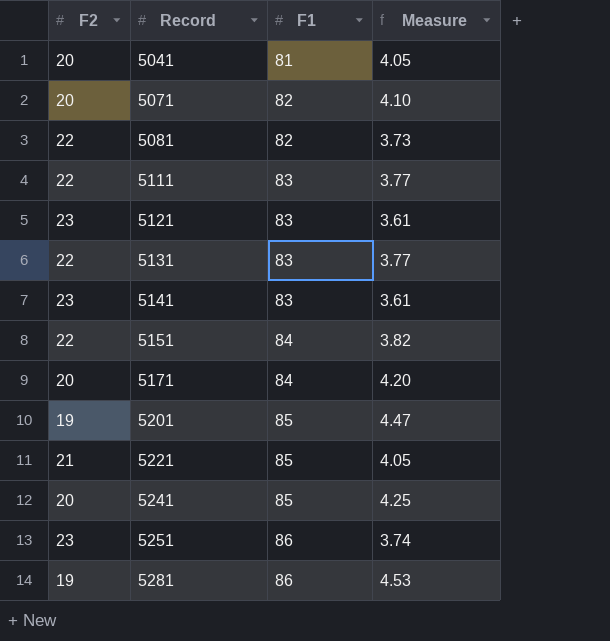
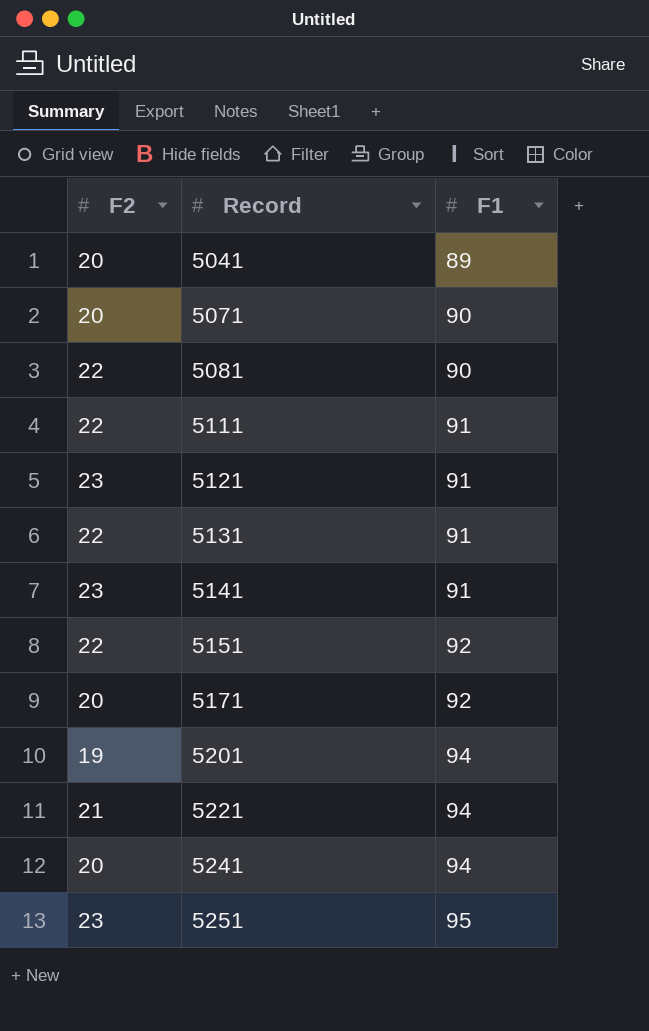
column Measure | formula: [F1] / [F2] -> none
row 5281: 19 | 86 | 4.53 -> none
5041 | F1: 81 -> 89
5071 | F1: 82 -> 90
5081 | F1: 82 -> 90
5111 | F1: 83 -> 91
5121 | F1: 83 -> 91
5131 | F1: 83 -> 91
5141 | F1: 83 -> 91
5151 | F1: 84 -> 92
5171 | F1: 84 -> 92
5201 | F1: 85 -> 94
5221 | F1: 85 -> 94
5241 | F1: 85 -> 94
5251 | F1: 86 -> 95

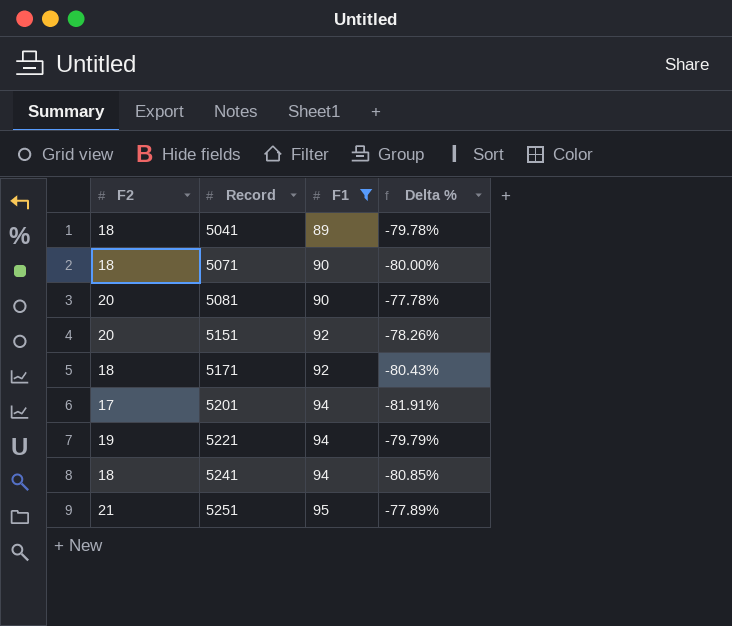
filter: none -> F1 != 91
column Delta % | formula: none -> ([F2] - [F1]) / [F1]
5041 | F2: 20 -> 18
5071 | F2: 20 -> 18
5081 | F2: 22 -> 20
5151 | F2: 22 -> 20
5171 | F2: 20 -> 18
5201 | F2: 19 -> 17
5221 | F2: 21 -> 19
5241 | F2: 20 -> 18
5251 | F2: 23 -> 21

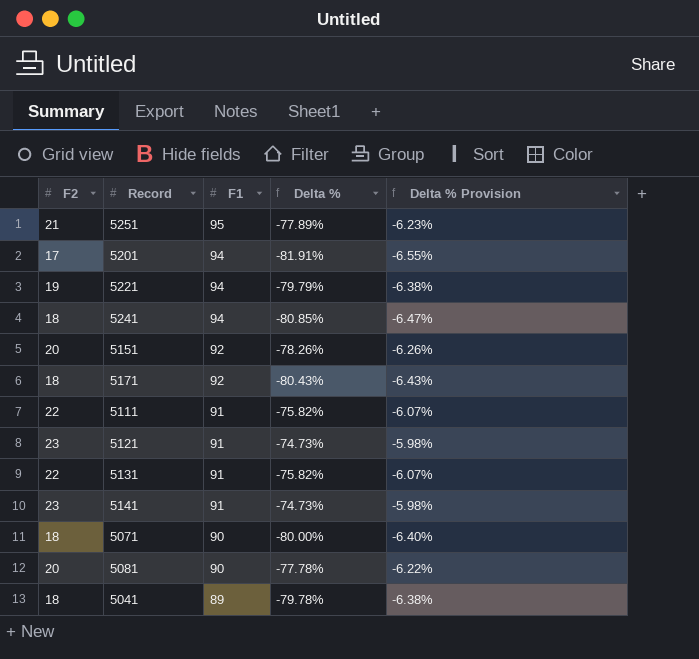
filter: F1 != 91 -> none
row order: Record ascending -> F1 descending
column Delta % Provision | formula: none -> [Delta %] * 0.08

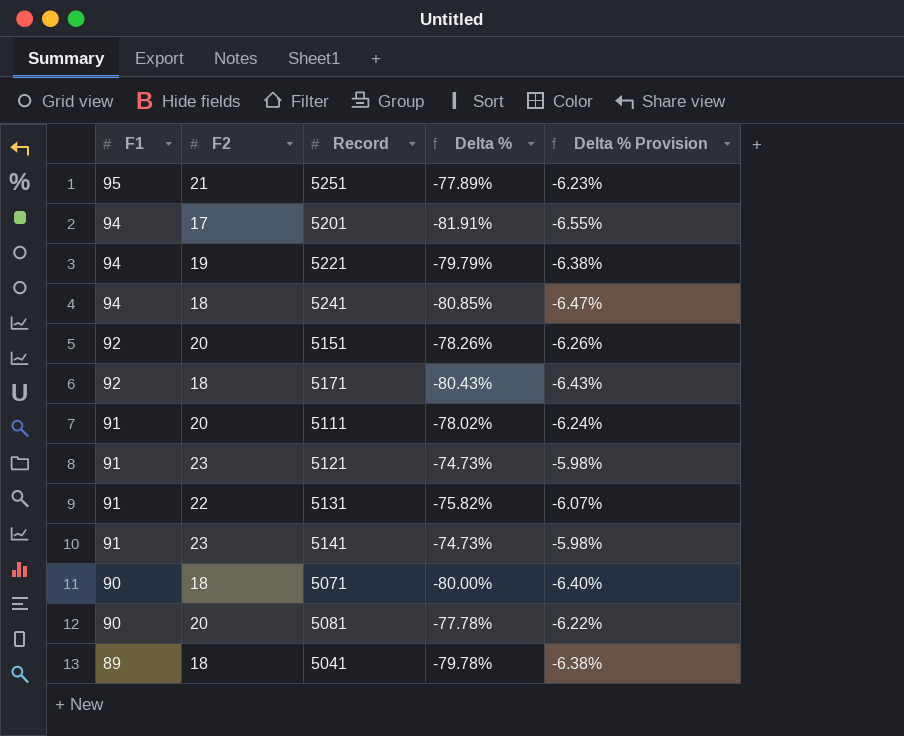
column F1 | position: 3 -> 1
5111 | F2: 22 -> 20
5111 | Delta %: -75.82% -> -78.02%
5111 | Delta % Provision: -6.07% -> -6.24%

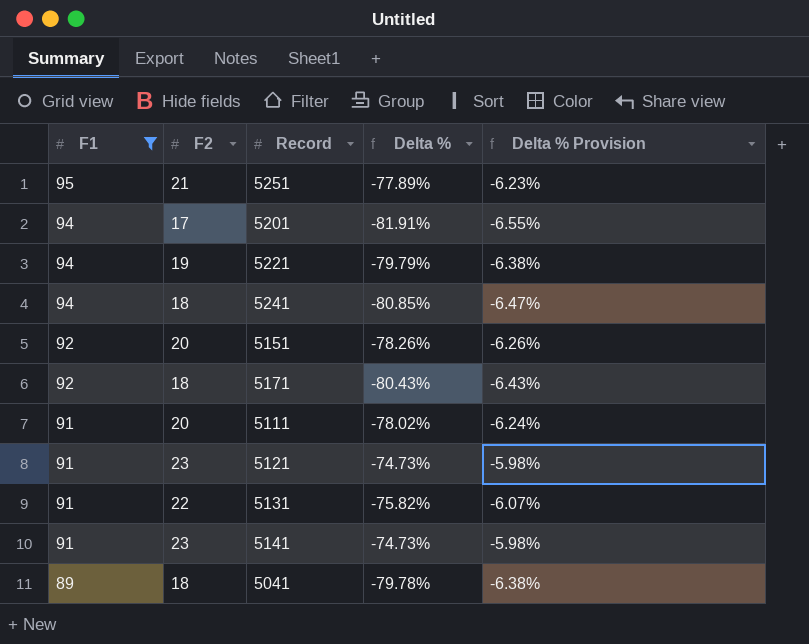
filter: none -> F1 != 90

